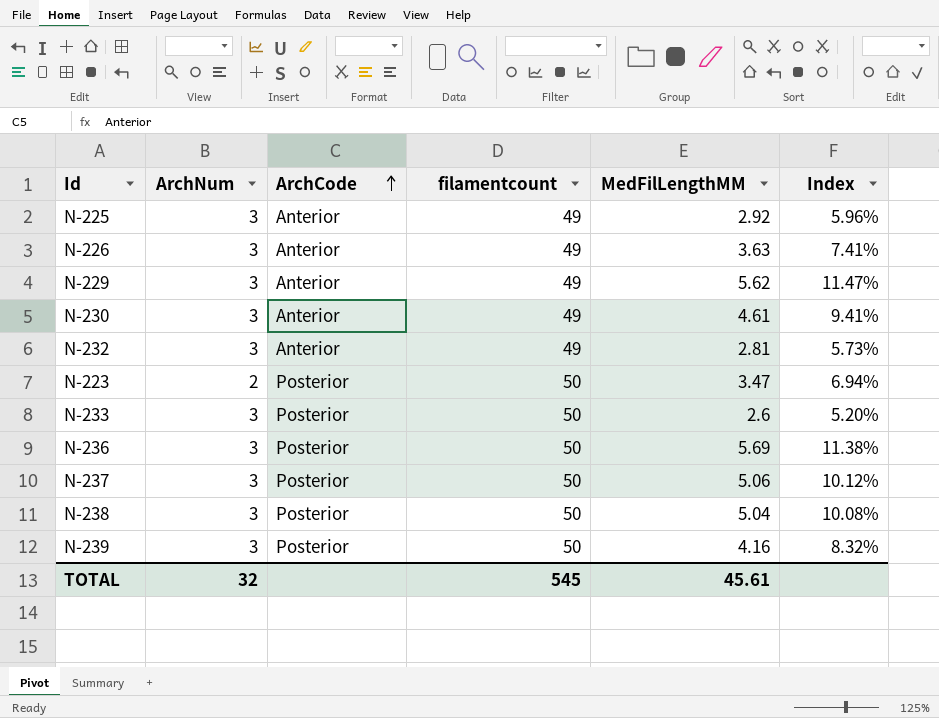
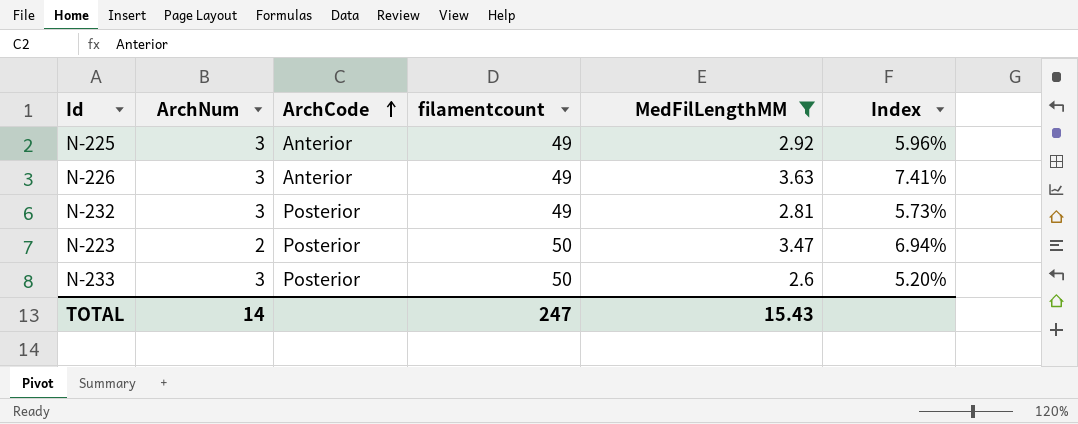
filter: none -> MedFilLengthMM <= 3.63
N-232 | ArchCode: Anterior -> Posterior
TOTAL | ArchNum: 32 -> 14
TOTAL | filamentcount: 545 -> 247
TOTAL | MedFilLengthMM: 45.61 -> 15.43

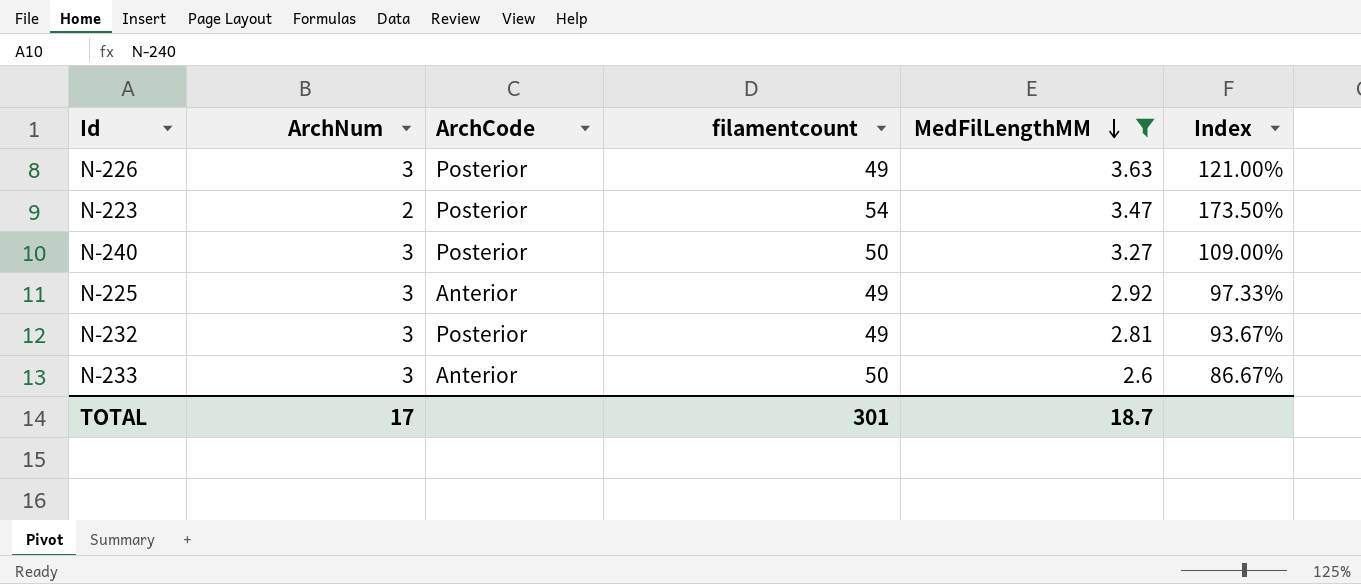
row order: ArchCode ascending -> MedFilLengthMM descending
column Index | formula: [MedFilLengthMM] / [filamentcount] -> [MedFilLengthMM] / [ArchNum]
N-226 | ArchCode: Anterior -> Posterior
N-223 | filamentcount: 50 -> 54
row N-240: none -> 3 | Posterior | 50 | 3.27 | 109.00%
N-233 | ArchCode: Posterior -> Anterior
TOTAL | ArchNum: 14 -> 17
TOTAL | filamentcount: 247 -> 301
TOTAL | MedFilLengthMM: 15.43 -> 18.7

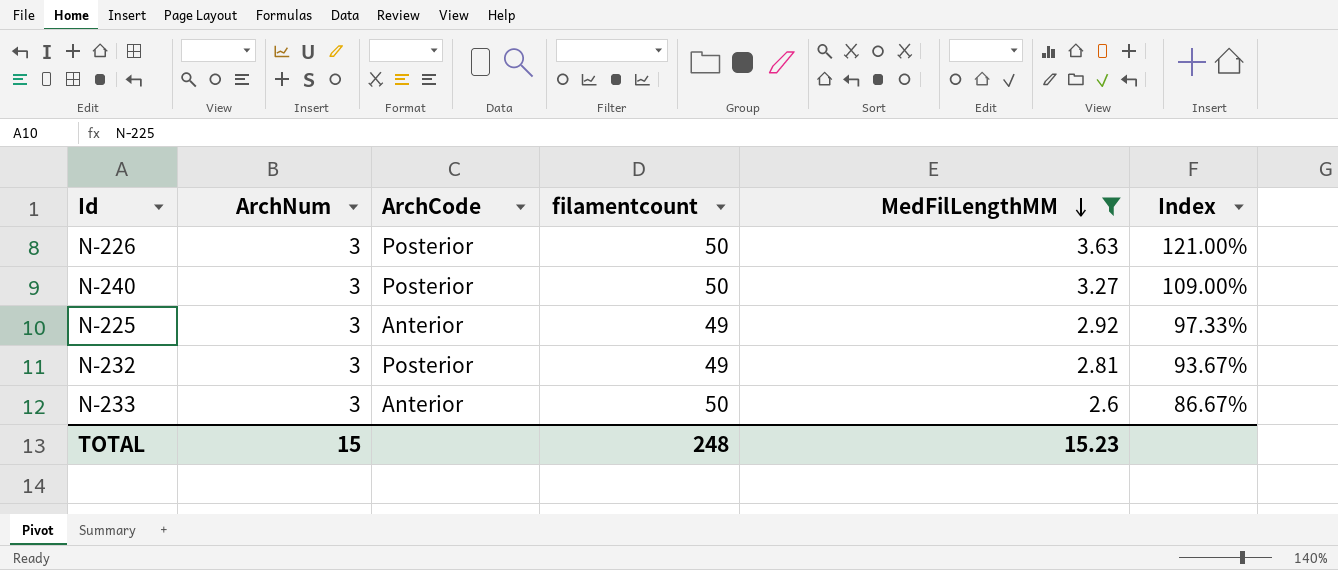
row N-223: 2 | Posterior | 54 | 3.47 | 173.50% -> none
N-226 | filamentcount: 49 -> 50
TOTAL | ArchNum: 17 -> 15
TOTAL | filamentcount: 301 -> 248
TOTAL | MedFilLengthMM: 18.7 -> 15.23

